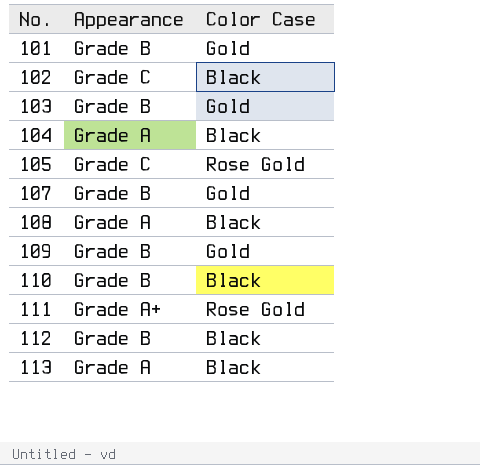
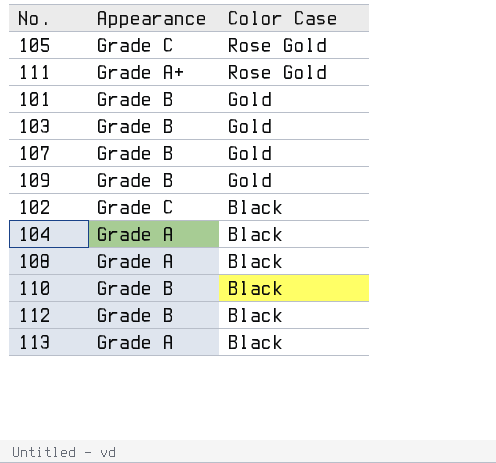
row order: No. ascending -> Color Case descending

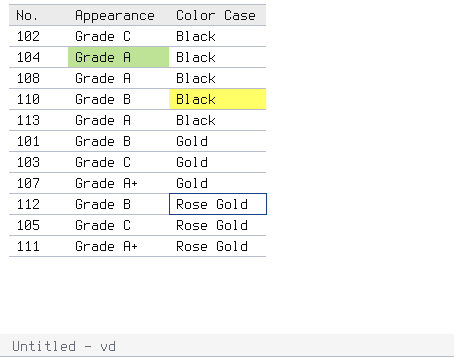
row order: Color Case descending -> Color Case ascending
row 109: Grade B | Gold -> none
103 | Appearance: Grade B -> Grade C
107 | Appearance: Grade B -> Grade A+
112 | Color Case: Black -> Rose Gold

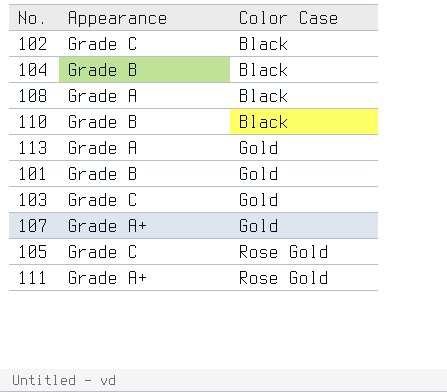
row 112: Grade B | Rose Gold -> none
104 | Appearance: Grade A -> Grade B
113 | Color Case: Black -> Gold

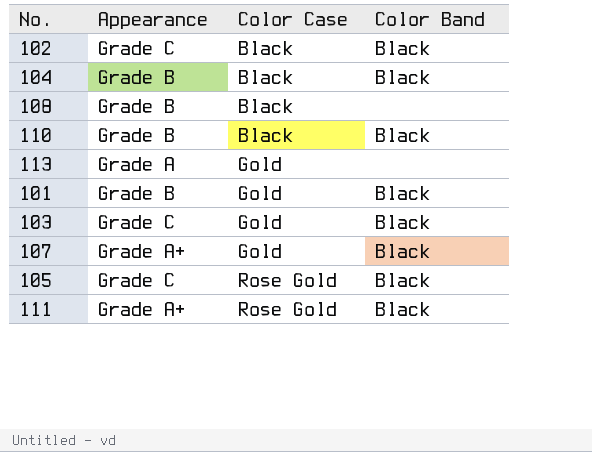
column Color Band | position: none -> 4
108 | Appearance: Grade A -> Grade B

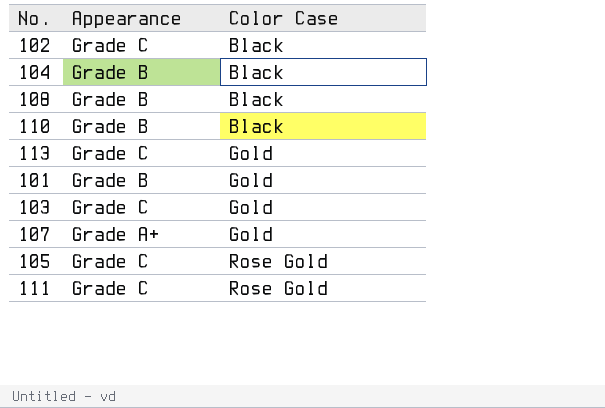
column Color Band | position: 4 -> none
113 | Appearance: Grade A -> Grade C
111 | Appearance: Grade A+ -> Grade C

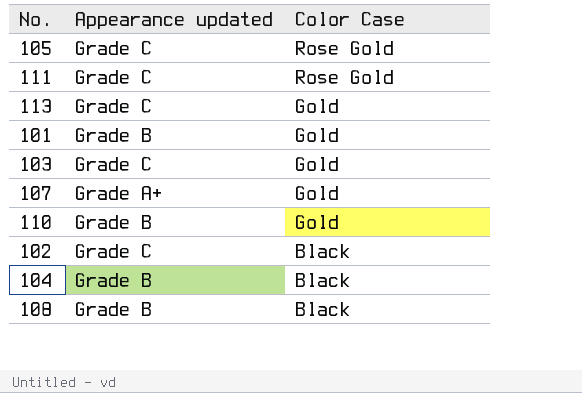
row order: Color Case ascending -> Color Case descending
column name: Appearance -> Appearance updated
110 | Color Case: Black -> Gold

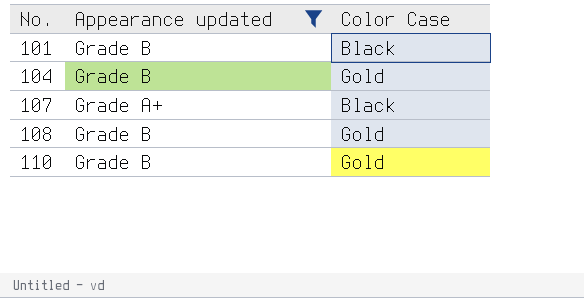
filter: none -> Appearance updated != Grade C
row order: Color Case descending -> No. ascending
101 | Color Case: Gold -> Black
104 | Color Case: Black -> Gold
107 | Color Case: Gold -> Black
108 | Color Case: Black -> Gold

